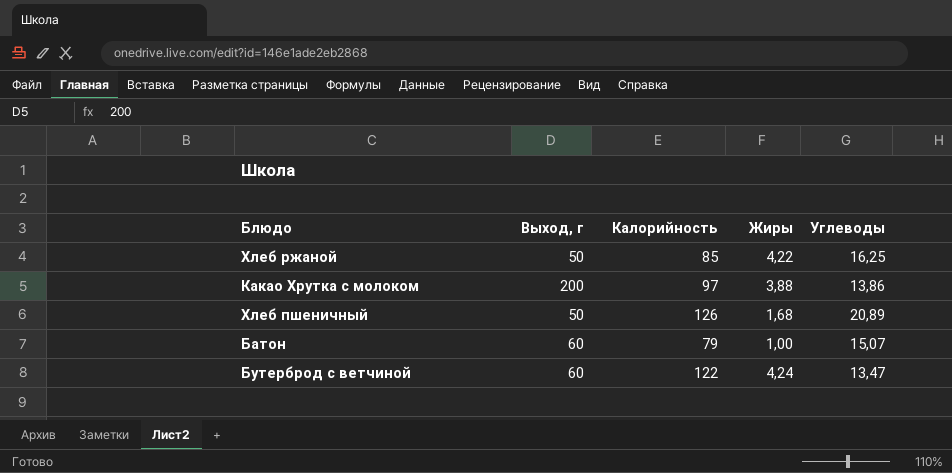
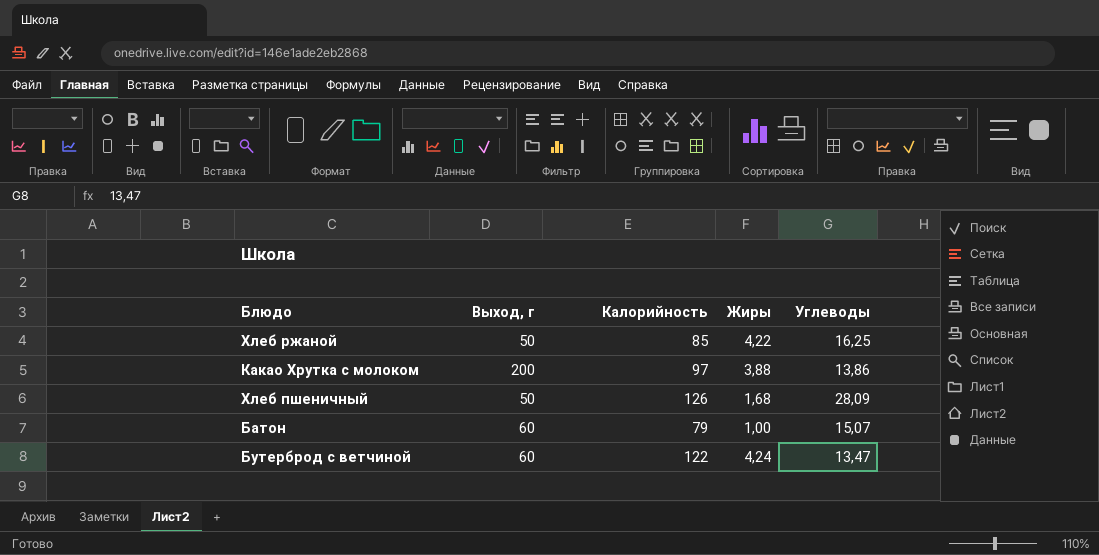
Хлеб пшеничный | Углеводы: 20,89 -> 28,09

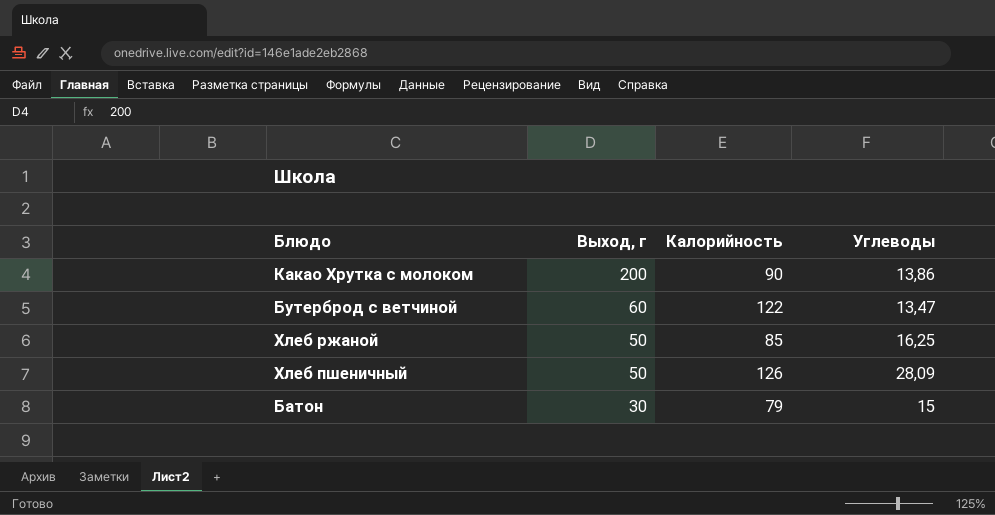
row order: none -> Выход, г descending
column Жиры | position: 4 -> none
Какао Хрутка с молоком | Калорийность: 97 -> 90
Батон | Выход, г: 60 -> 30
Батон | Углеводы: 15,07 -> 15

